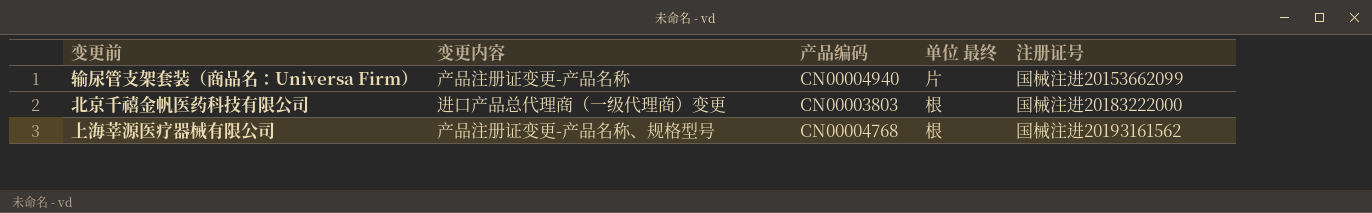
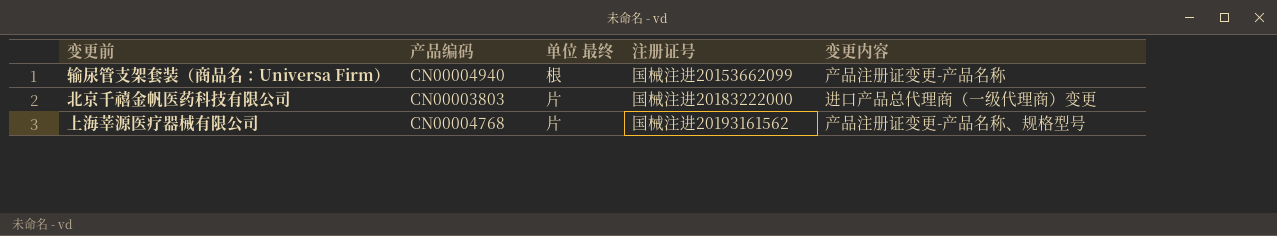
column 变更内容 | position: 2 -> 5
输尿管支架套装（商品名：Universa Firm） | 单位 最终: 片 -> 根
北京千禧金帆医药科技有限公司 | 单位 最终: 根 -> 片
上海莘源医疗器械有限公司 | 单位 最终: 根 -> 片

